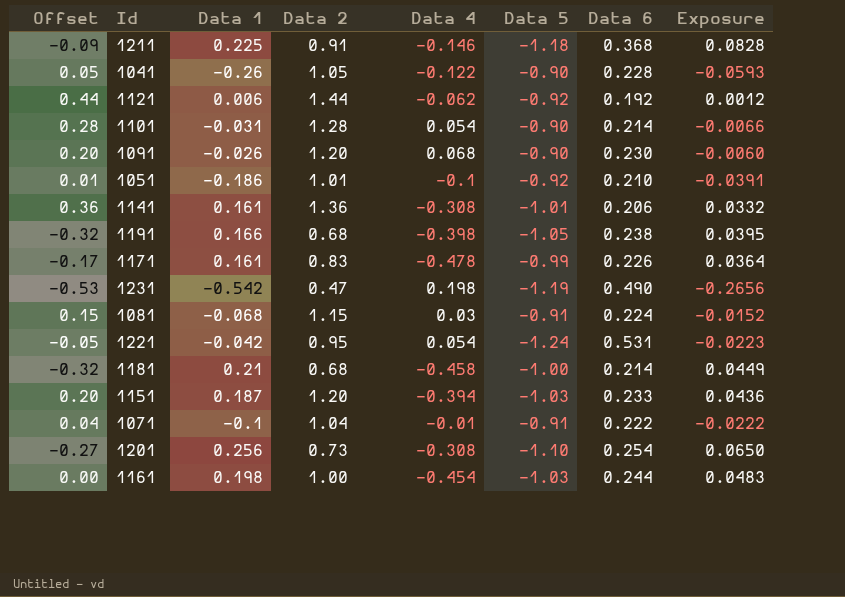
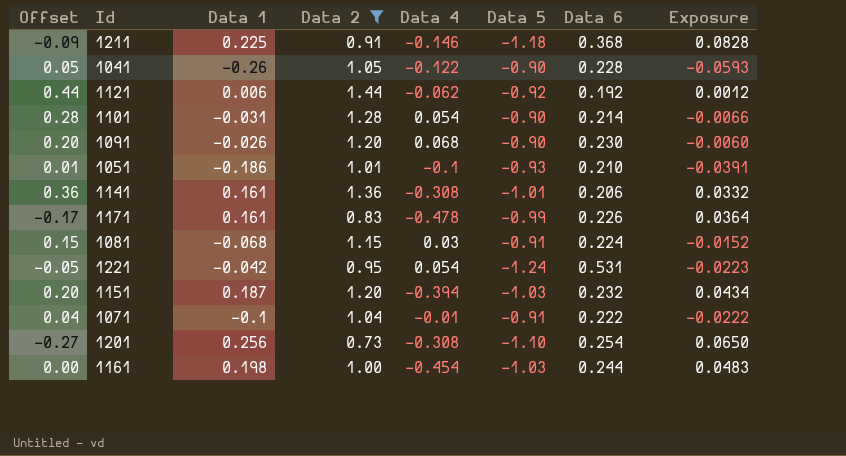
filter: none -> Data 2 >= 0.73
1051 | Data 5: -0.92 -> -0.93
1151 | Data 6: 0.233 -> 0.232
1151 | Exposure: 0.0436 -> 0.0434

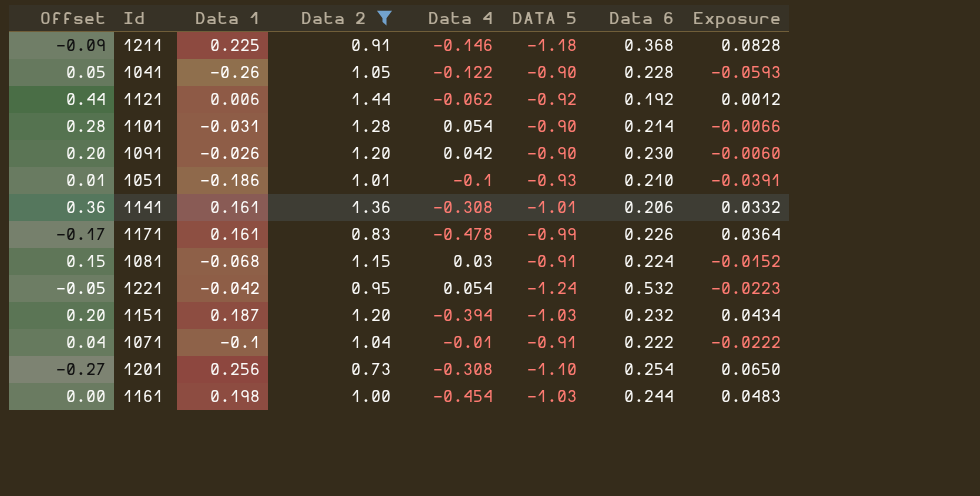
column name: Data 5 -> DATA 5
1091 | Data 4: 0.068 -> 0.042
1221 | Data 6: 0.531 -> 0.532

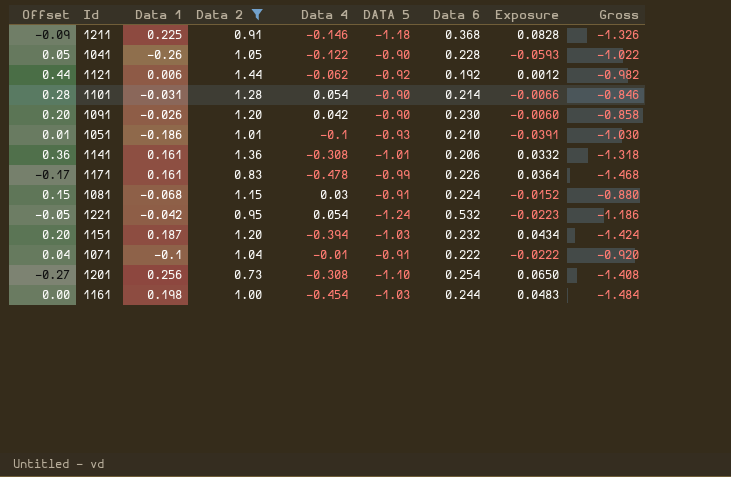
column Gross | formula: none -> [Data 4] + [DATA 5]

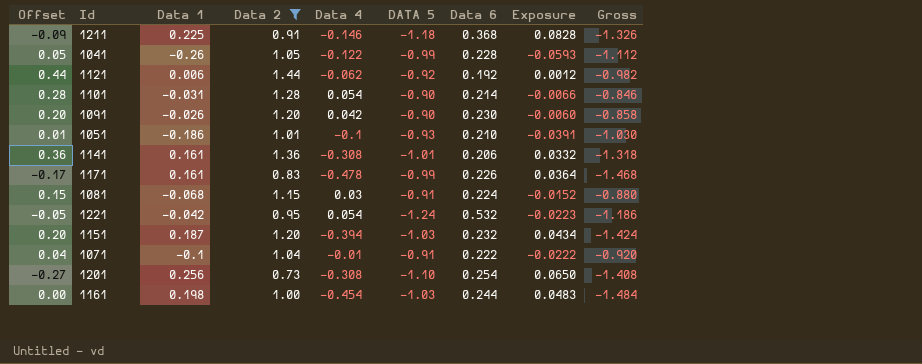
1041 | DATA 5: -0.90 -> -0.99
1041 | Gross: -1.022 -> -1.112

